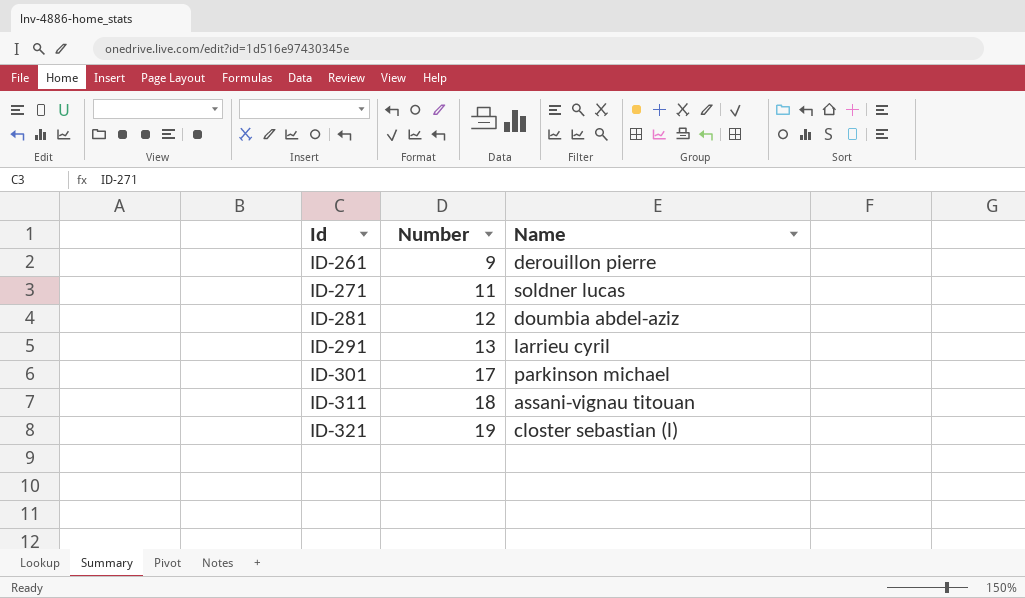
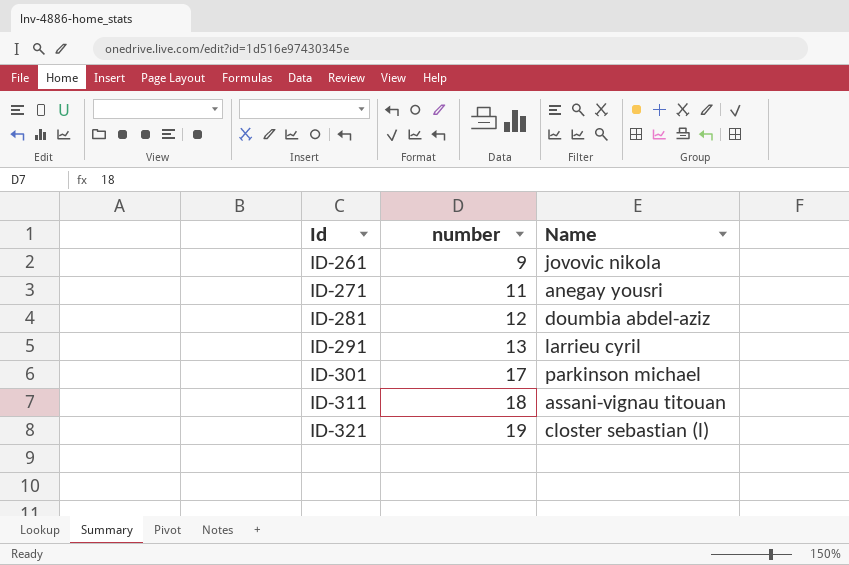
column name: Number -> number
ID-261 | Name: derouillon pierre -> jovovic nikola
ID-271 | Name: soldner lucas -> anegay yousri

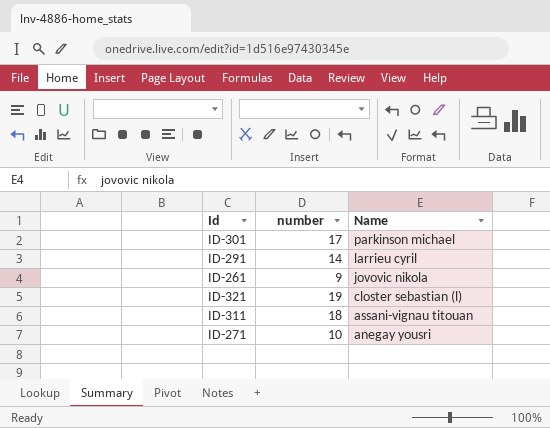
row order: Id ascending -> Name descending
row ID-281: 12 | doumbia abdel-aziz -> none
ID-291 | number: 13 -> 14
ID-271 | number: 11 -> 10

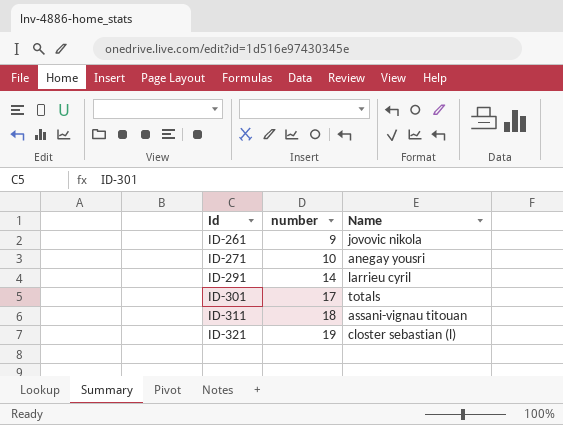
row order: Name descending -> Id ascending
ID-301 | Name: parkinson michael -> totals

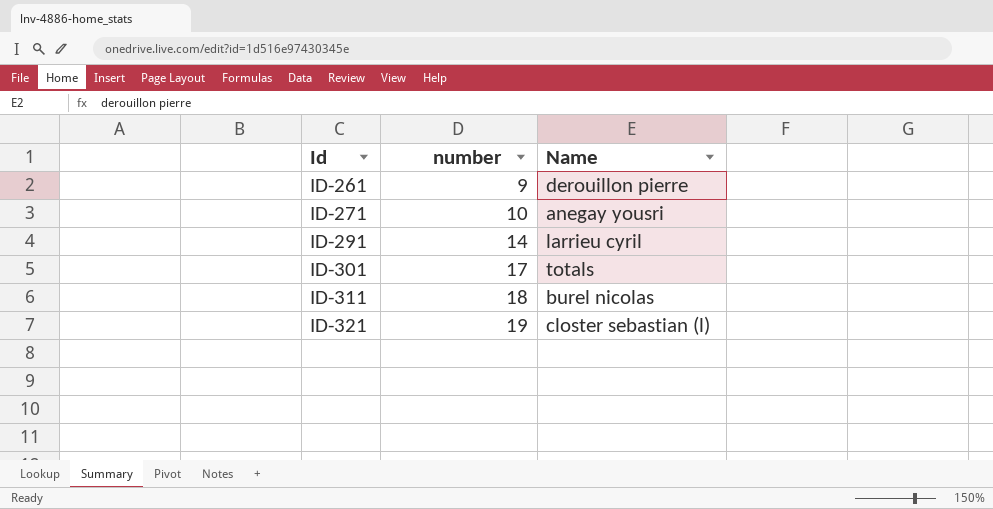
ID-261 | Name: jovovic nikola -> derouillon pierre
ID-311 | Name: assani-vignau titouan -> burel nicolas

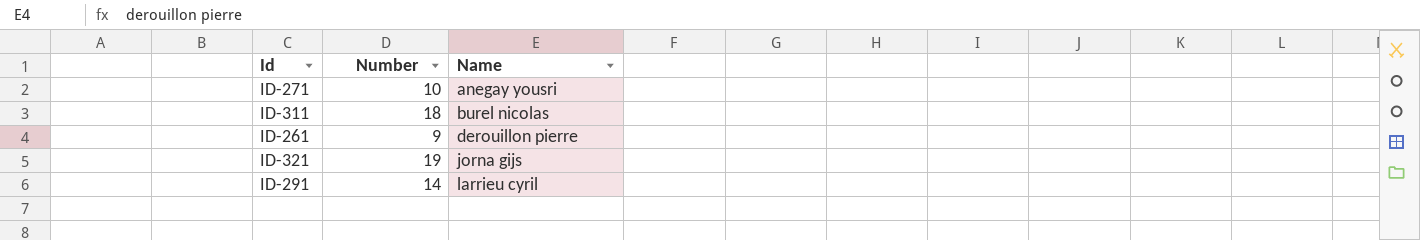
row order: Id ascending -> Name ascending
column name: number -> Number
row ID-301: 17 | totals -> none
ID-321 | Name: closter sebastian (l) -> jorna gijs

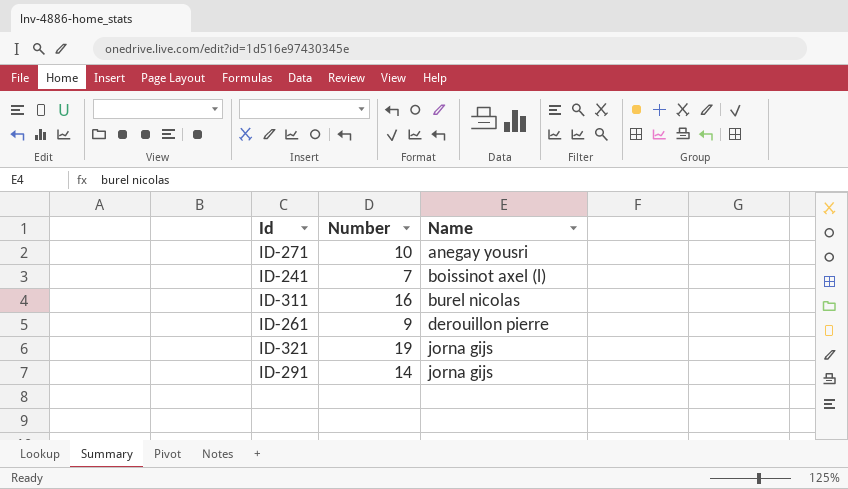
row ID-241: none -> 7 | boissinot axel (l)
ID-311 | Number: 18 -> 16
ID-291 | Name: larrieu cyril -> jorna gijs

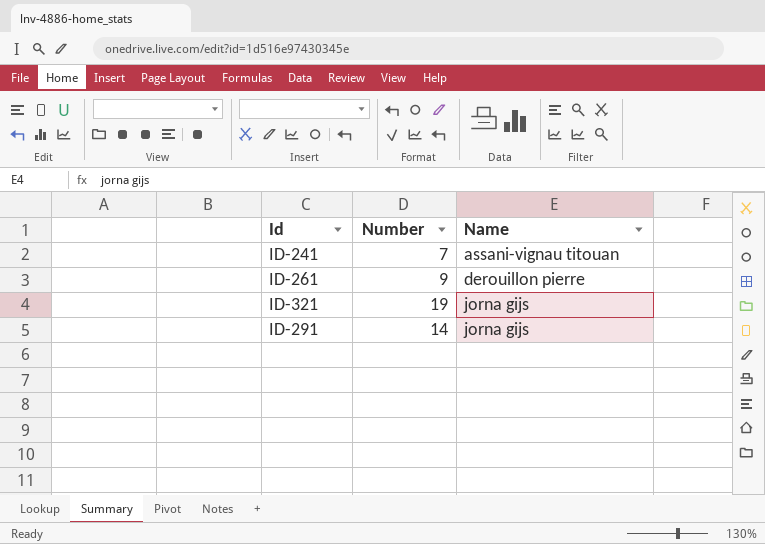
row ID-271: 10 | anegay yousri -> none
row ID-311: 16 | burel nicolas -> none
ID-241 | Name: boissinot axel (l) -> assani-vignau titouan

